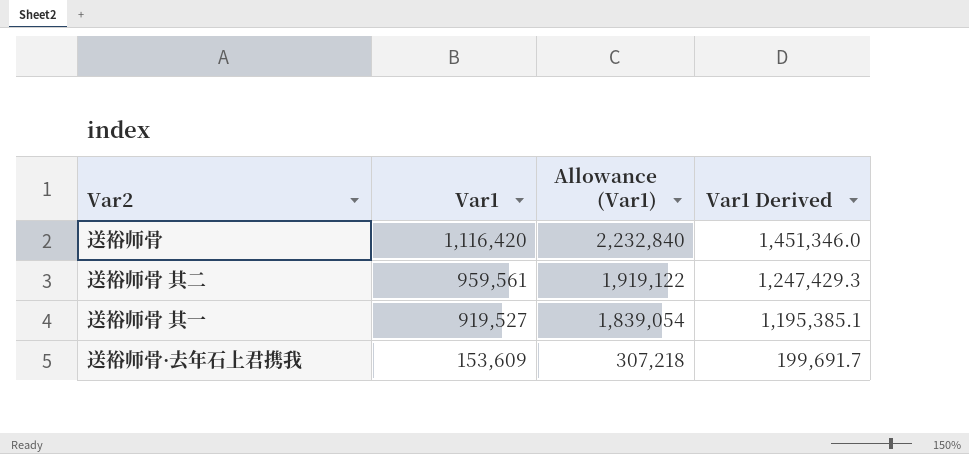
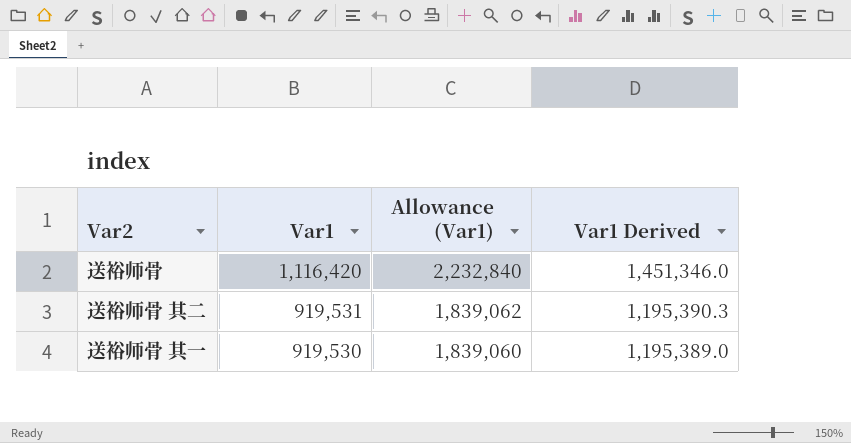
row 送裕师骨·去年石上君携我: 153,609 | 307,218 | 199,691.7 -> none
送裕师骨 其二 | Var1: 959,561 -> 919,531
送裕师骨 其二 | Allowance (Var1): 1,919,122 -> 1,839,062
送裕师骨 其二 | Var1 Derived: 1,247,429.3 -> 1,195,390.3
送裕师骨 其一 | Var1: 919,527 -> 919,530
送裕师骨 其一 | Allowance (Var1): 1,839,054 -> 1,839,060
送裕师骨 其一 | Var1 Derived: 1,195,385.1 -> 1,195,389.0

